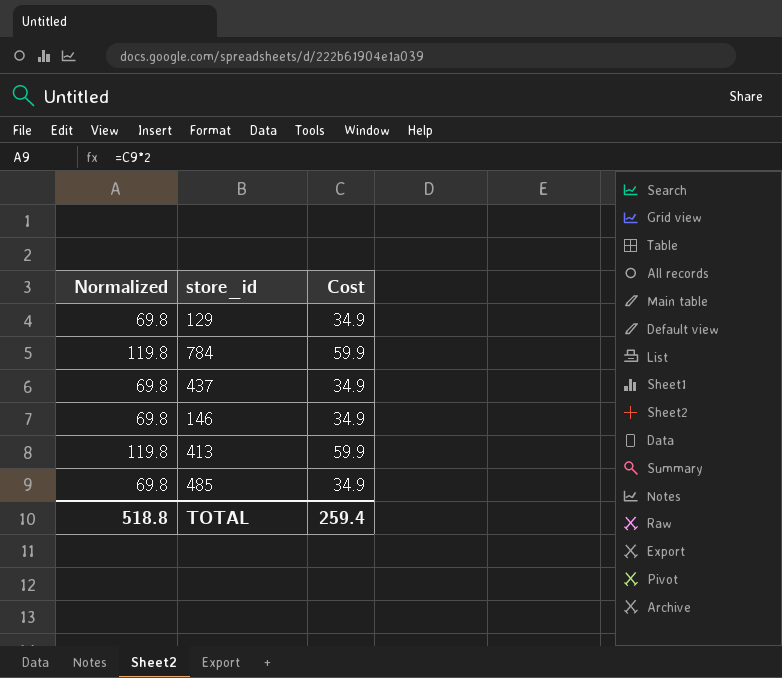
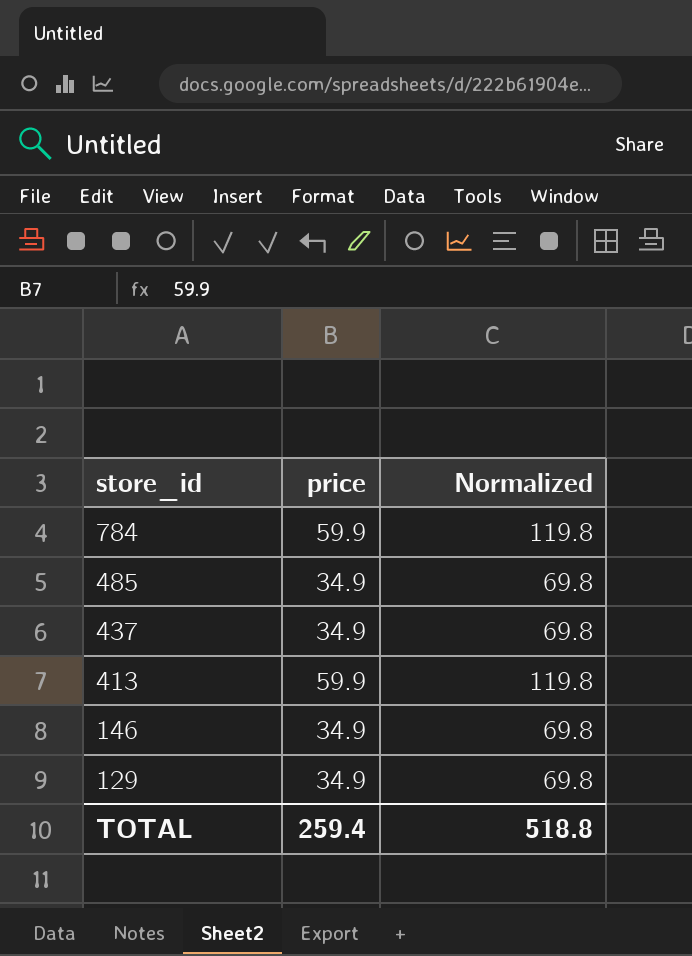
row order: none -> store_id descending
column name: Cost -> price
column Normalized | position: 1 -> 3

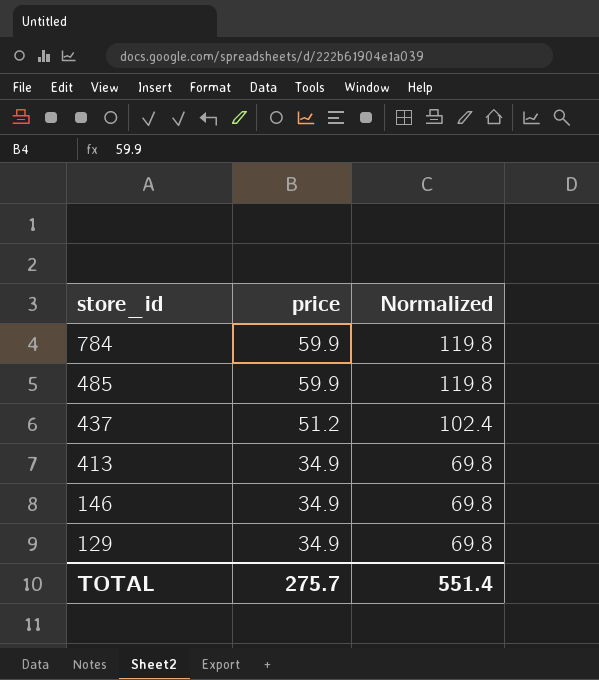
485 | price: 34.9 -> 59.9
485 | Normalized: 69.8 -> 119.8
437 | price: 34.9 -> 51.2
437 | Normalized: 69.8 -> 102.4
413 | price: 59.9 -> 34.9
413 | Normalized: 119.8 -> 69.8
TOTAL | price: 259.4 -> 275.7
TOTAL | Normalized: 518.8 -> 551.4

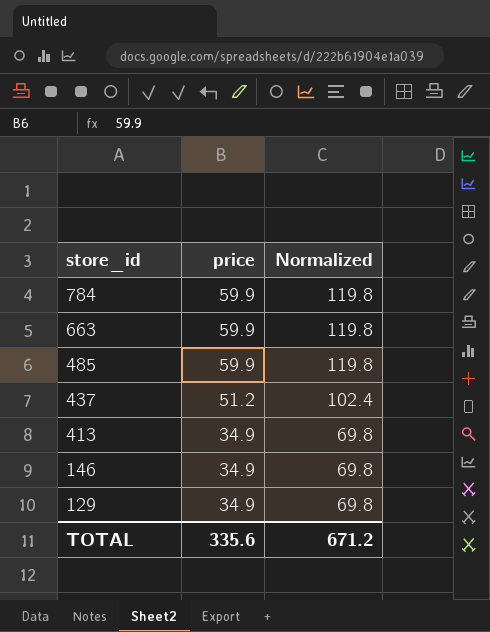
row 663: none -> 59.9 | 119.8
TOTAL | price: 275.7 -> 335.6
TOTAL | Normalized: 551.4 -> 671.2

